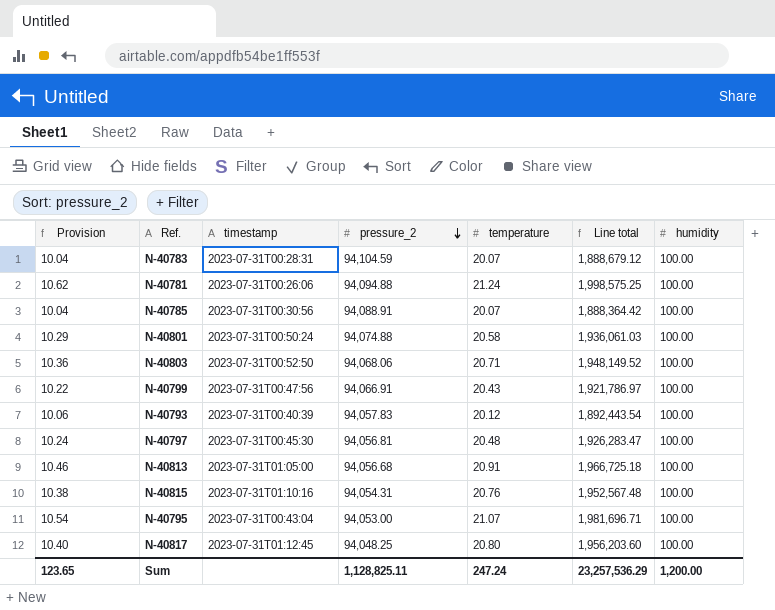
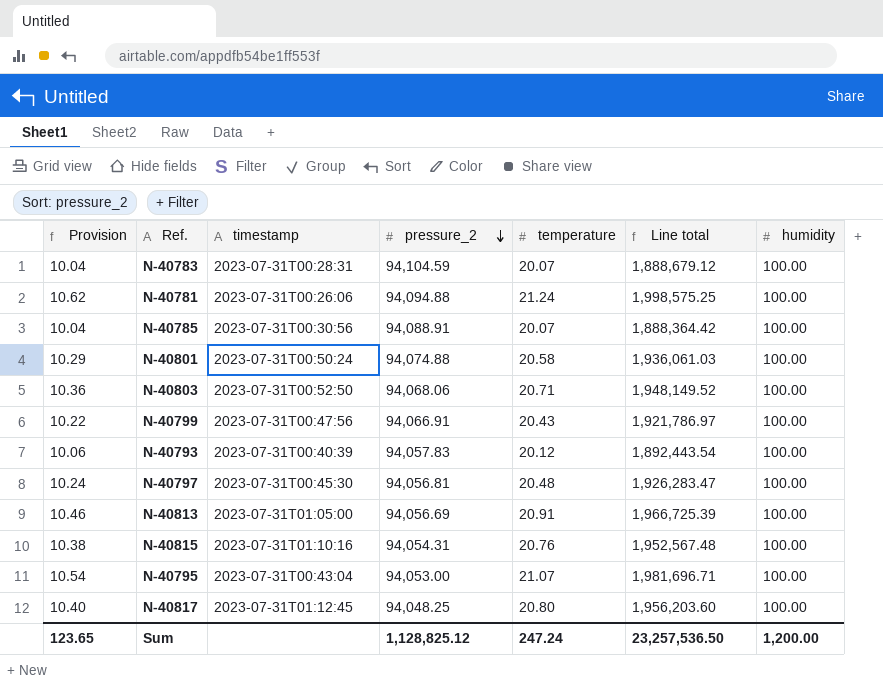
N-40813 | pressure_2: 94,056.68 -> 94,056.69
N-40813 | Line total: 1,966,725.18 -> 1,966,725.39
Sum | pressure_2: 1,128,825.11 -> 1,128,825.12
Sum | Line total: 23,257,536.29 -> 23,257,536.50

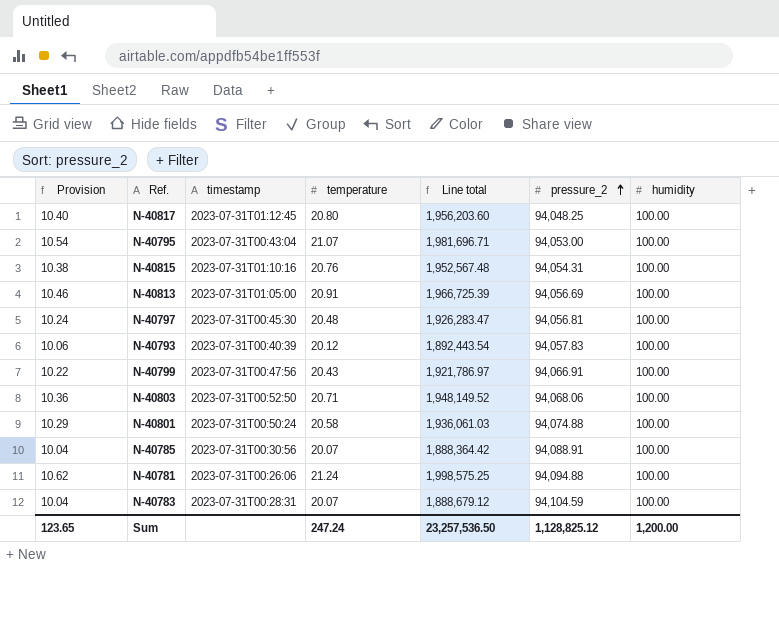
row order: pressure_2 descending -> pressure_2 ascending
column pressure_2 | position: 4 -> 6

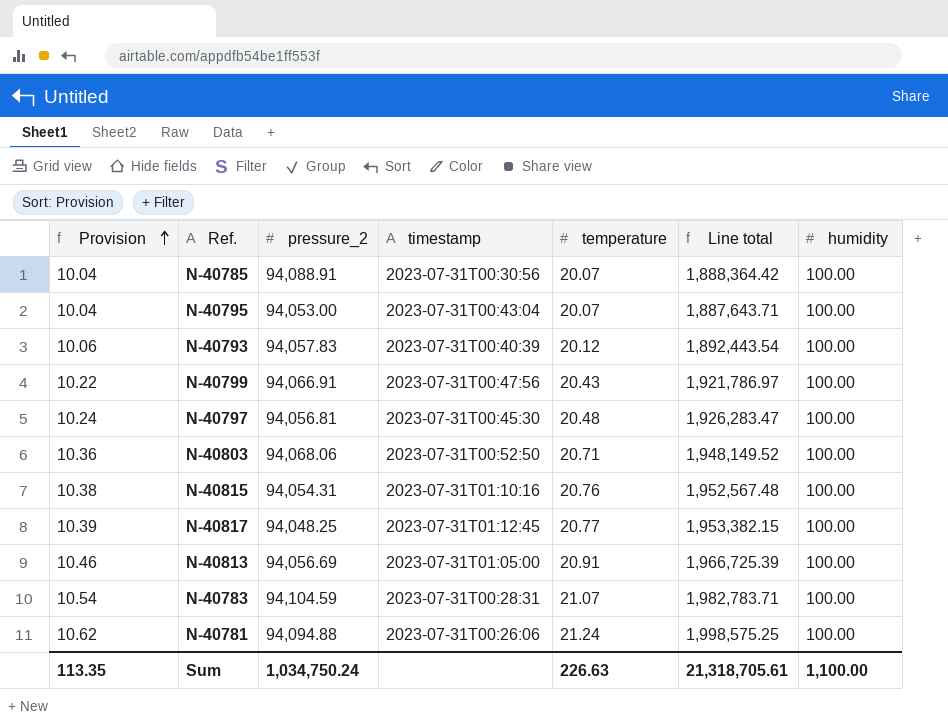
row order: pressure_2 ascending -> Provision ascending
column pressure_2 | position: 6 -> 3
row N-40801: 10.29 | 2023-07-31T00:50:24 | 20.58 | 1,936,061.03 | 94,074.88 | 100.00 -> none
N-40795 | Provision: 10.54 -> 10.04
N-40795 | temperature: 21.07 -> 20.07
N-40795 | Line total: 1,981,696.71 -> 1,887,643.71
N-40817 | Provision: 10.40 -> 10.39
N-40817 | temperature: 20.80 -> 20.77
N-40817 | Line total: 1,956,203.60 -> 1,953,382.15
N-40783 | Provision: 10.04 -> 10.54
N-40783 | temperature: 20.07 -> 21.07
N-40783 | Line total: 1,888,679.12 -> 1,982,783.71
Sum | Provision: 123.65 -> 113.35
Sum | pressure_2: 1,128,825.12 -> 1,034,750.24
Sum | temperature: 247.24 -> 226.63
Sum | Line total: 23,257,536.50 -> 21,318,705.61
Sum | humidity: 1,200.00 -> 1,100.00

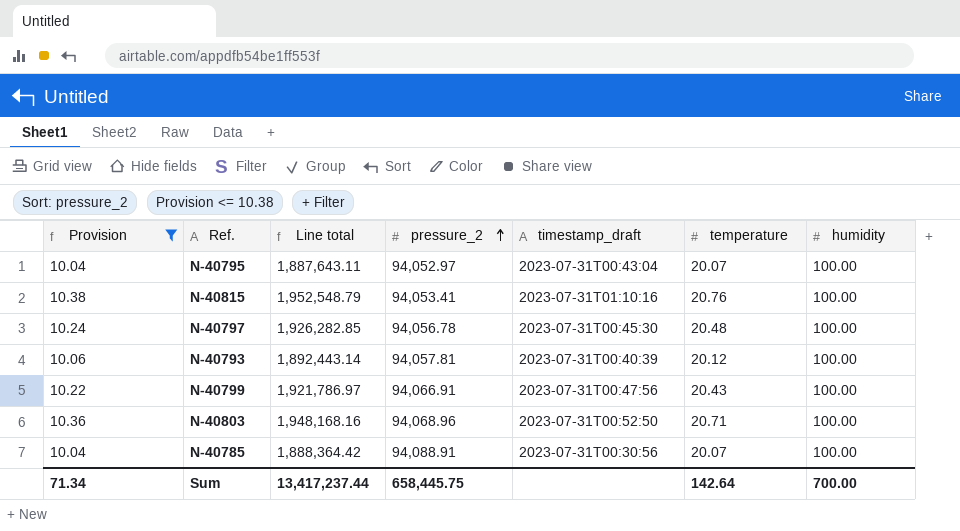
filter: none -> Provision <= 10.38
row order: Provision ascending -> pressure_2 ascending
column Line total | position: 6 -> 3
column name: timestamp -> timestamp_draft
N-40795 | Line total: 1,887,643.71 -> 1,887,643.11
N-40795 | pressure_2: 94,053.00 -> 94,052.97
N-40815 | Line total: 1,952,567.48 -> 1,952,548.79
N-40815 | pressure_2: 94,054.31 -> 94,053.41
N-40797 | Line total: 1,926,283.47 -> 1,926,282.85
N-40797 | pressure_2: 94,056.81 -> 94,056.78
N-40793 | Line total: 1,892,443.54 -> 1,892,443.14
N-40793 | pressure_2: 94,057.83 -> 94,057.81
N-40803 | Line total: 1,948,149.52 -> 1,948,168.16
N-40803 | pressure_2: 94,068.06 -> 94,068.96
Sum | Provision: 113.35 -> 71.34
Sum | Line total: 21,318,705.61 -> 13,417,237.44
Sum | pressure_2: 1,034,750.24 -> 658,445.75
Sum | temperature: 226.63 -> 142.64
Sum | humidity: 1,100.00 -> 700.00

